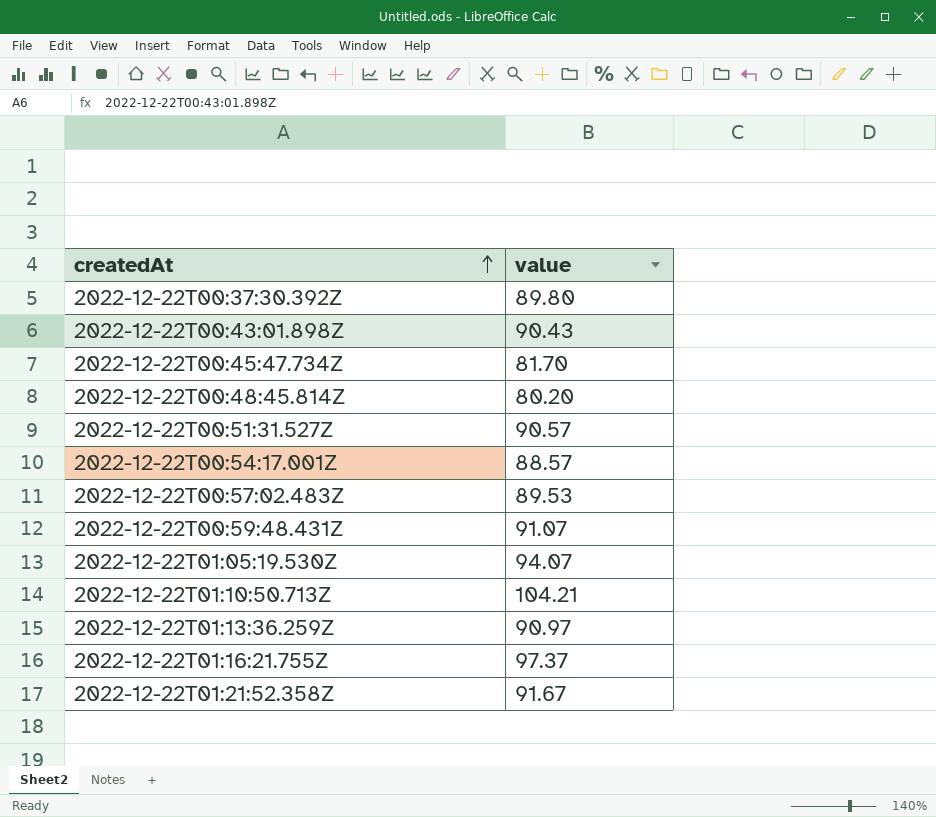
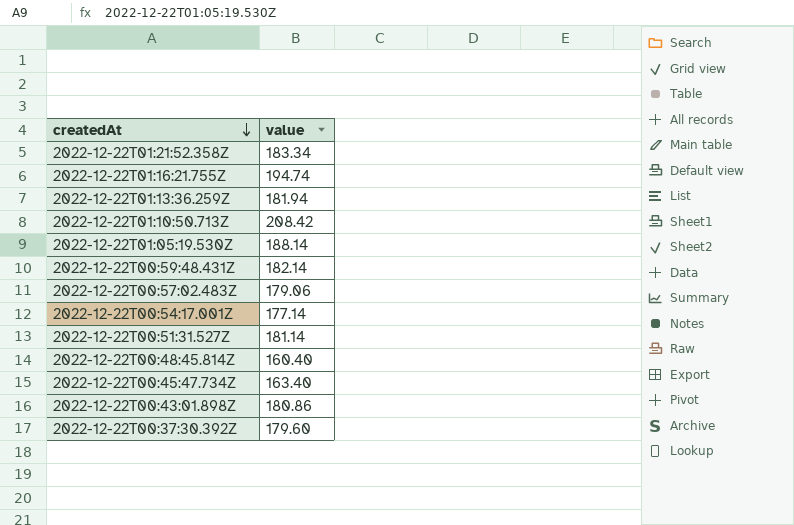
row order: createdAt ascending -> createdAt descending
2022-12-22T01:21:52.358Z | value: 91.67 -> 183.34
2022-12-22T01:16:21.755Z | value: 97.37 -> 194.74
2022-12-22T01:13:36.259Z | value: 90.97 -> 181.94
2022-12-22T01:10:50.713Z | value: 104.21 -> 208.42
2022-12-22T01:05:19.530Z | value: 94.07 -> 188.14
2022-12-22T00:59:48.431Z | value: 91.07 -> 182.14
2022-12-22T00:57:02.483Z | value: 89.53 -> 179.06
2022-12-22T00:54:17.001Z | value: 88.57 -> 177.14
2022-12-22T00:51:31.527Z | value: 90.57 -> 181.14
2022-12-22T00:48:45.814Z | value: 80.20 -> 160.40
2022-12-22T00:45:47.734Z | value: 81.70 -> 163.40
2022-12-22T00:43:01.898Z | value: 90.43 -> 180.86
2022-12-22T00:37:30.392Z | value: 89.80 -> 179.60

